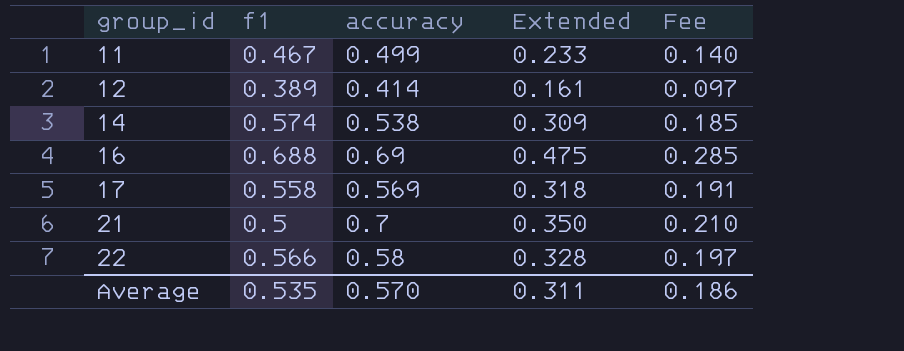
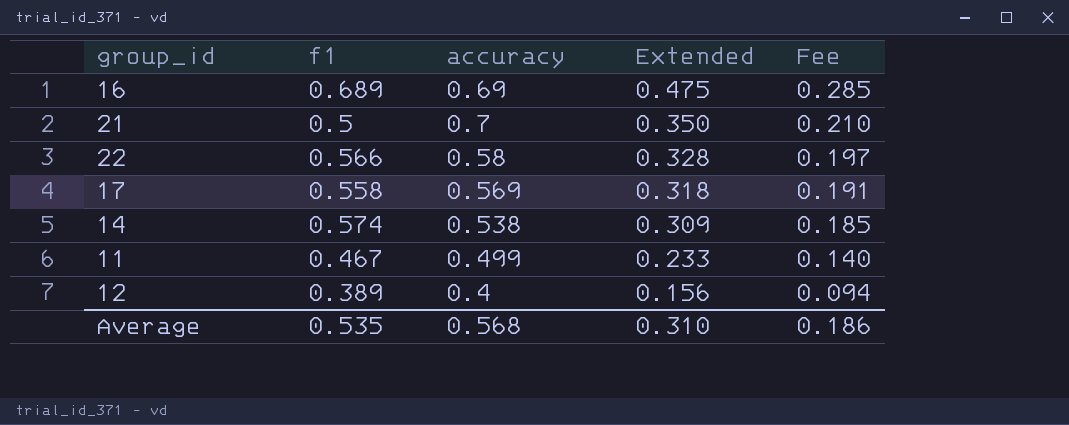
row order: group_id ascending -> Extended descending
16 | f1: 0.688 -> 0.689
12 | accuracy: 0.414 -> 0.4
12 | Extended: 0.161 -> 0.156
12 | Fee: 0.097 -> 0.094
Average | accuracy: 0.570 -> 0.568
Average | Extended: 0.311 -> 0.310

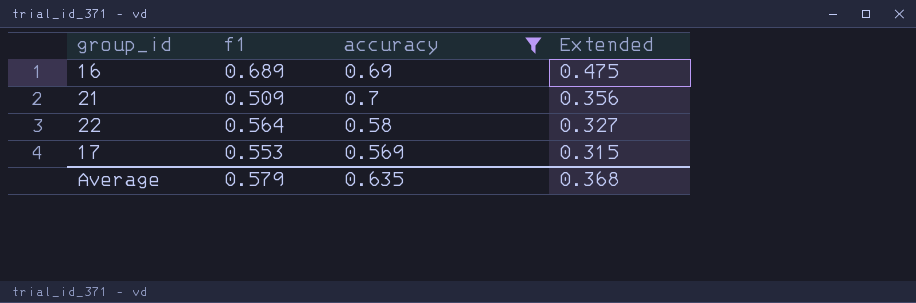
filter: none -> accuracy >= 0.569
column Fee | formula: [Extended] * 0.6 -> none
21 | f1: 0.5 -> 0.509
21 | Extended: 0.350 -> 0.356
22 | f1: 0.566 -> 0.564
22 | Extended: 0.328 -> 0.327
17 | f1: 0.558 -> 0.553
17 | Extended: 0.318 -> 0.315
Average | f1: 0.535 -> 0.579
Average | accuracy: 0.568 -> 0.635
Average | Extended: 0.310 -> 0.368

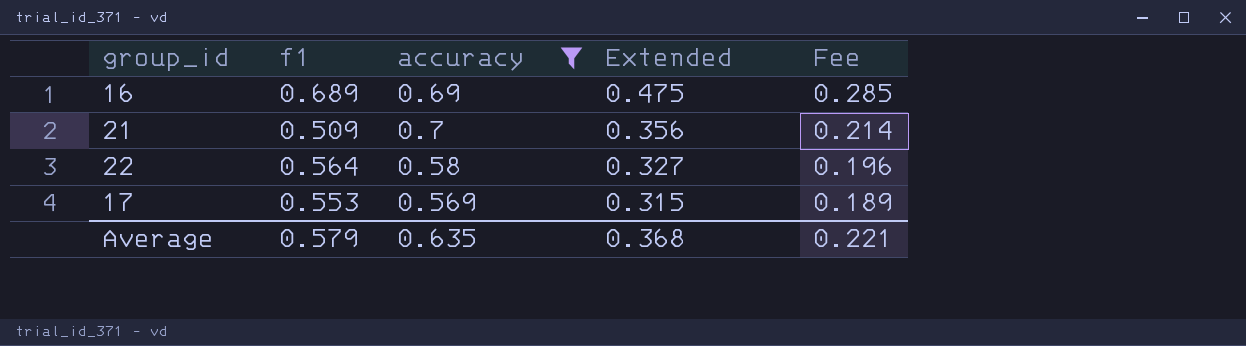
column Fee | formula: none -> [Extended] * 0.6

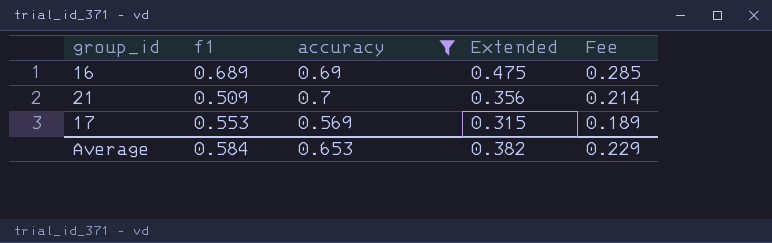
row 22: 0.564 | 0.58 | 0.327 | 0.196 -> none
Average | f1: 0.579 -> 0.584
Average | accuracy: 0.635 -> 0.653
Average | Extended: 0.368 -> 0.382
Average | Fee: 0.221 -> 0.229

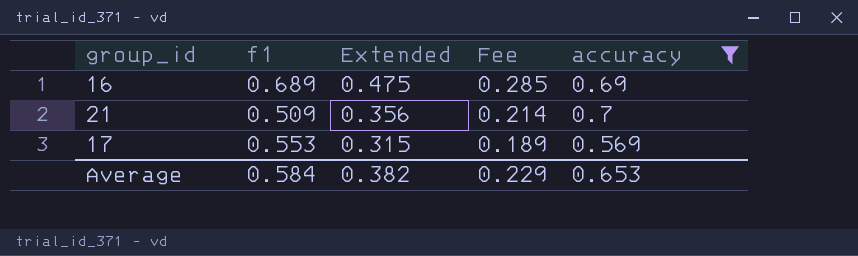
column accuracy | position: 3 -> 5

